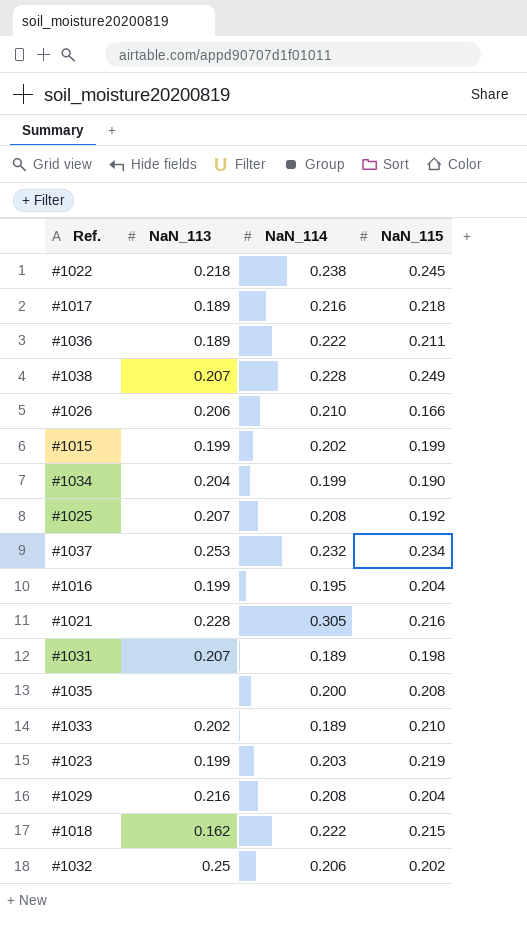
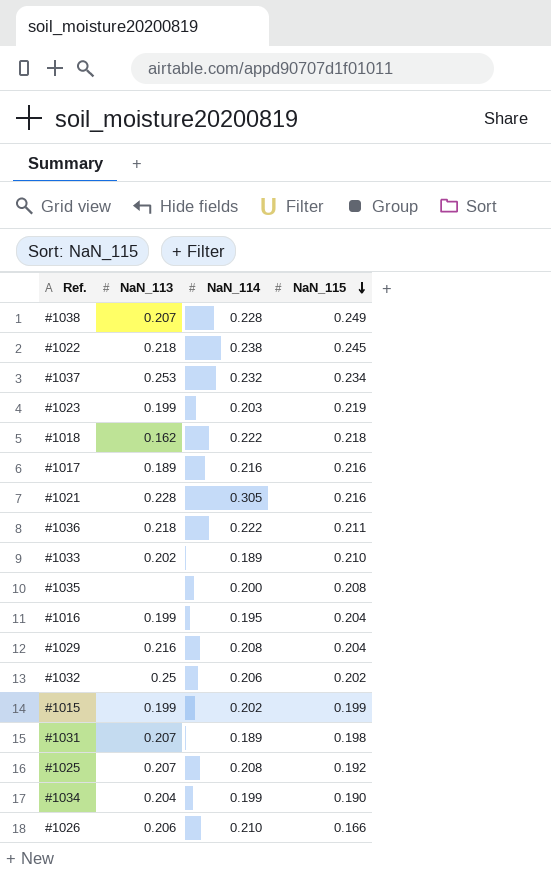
row order: none -> NaN_115 descending
#1018 | NaN_115: 0.215 -> 0.218
#1017 | NaN_115: 0.218 -> 0.216
#1036 | NaN_113: 0.189 -> 0.218

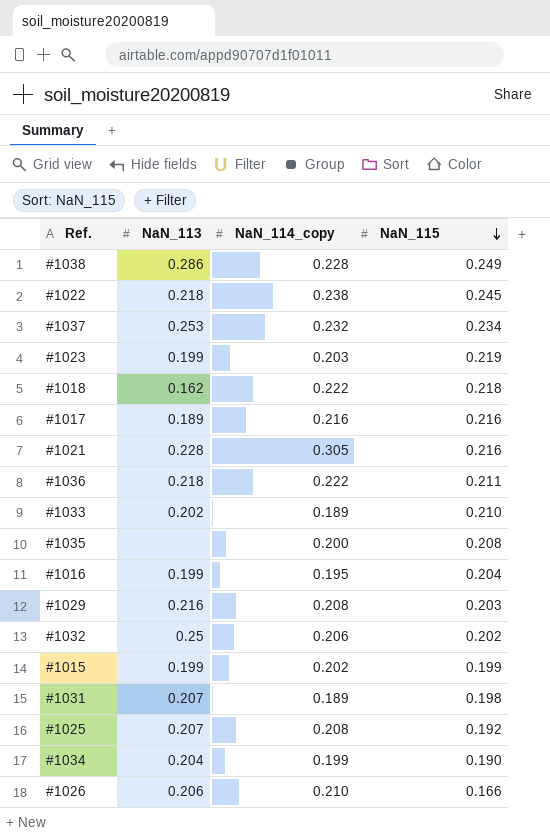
column name: NaN_114 -> NaN_114_copy
#1038 | NaN_113: 0.207 -> 0.286
#1029 | NaN_115: 0.204 -> 0.203

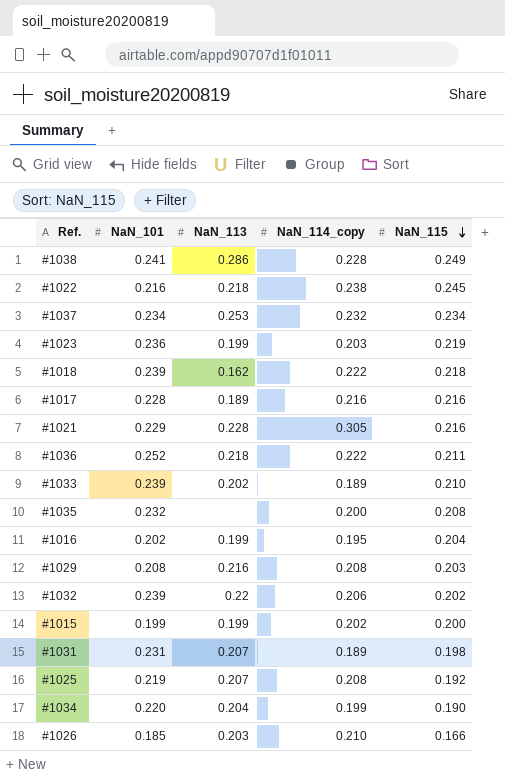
column NaN_101 | position: none -> 2
#1032 | NaN_113: 0.25 -> 0.22
#1015 | NaN_115: 0.199 -> 0.200
#1026 | NaN_113: 0.206 -> 0.203

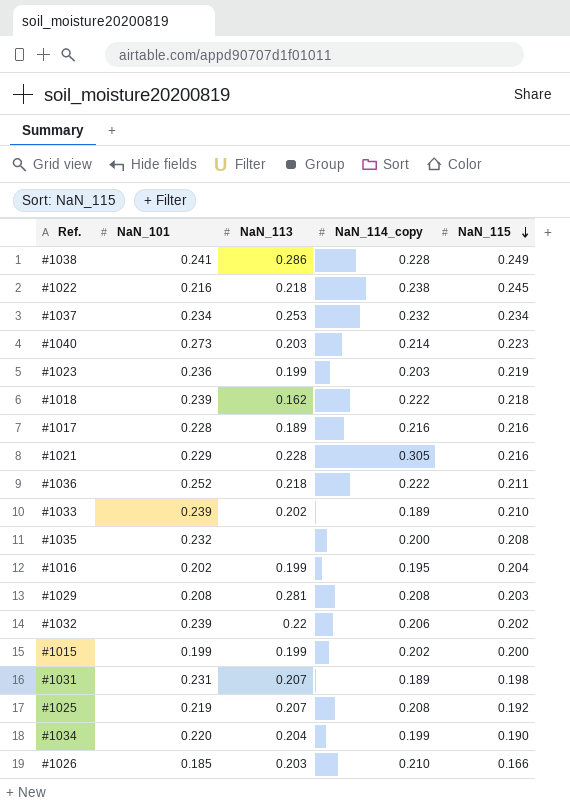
row #1040: none -> 0.273 | 0.203 | 0.214 | 0.223
#1029 | NaN_113: 0.216 -> 0.281

